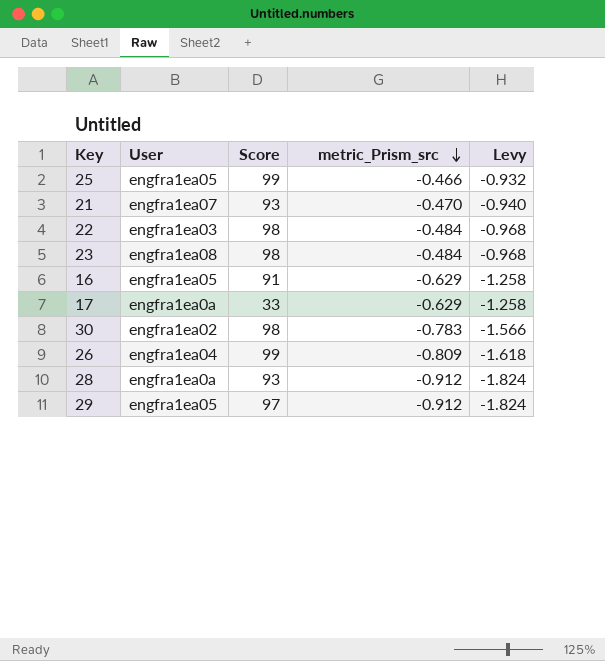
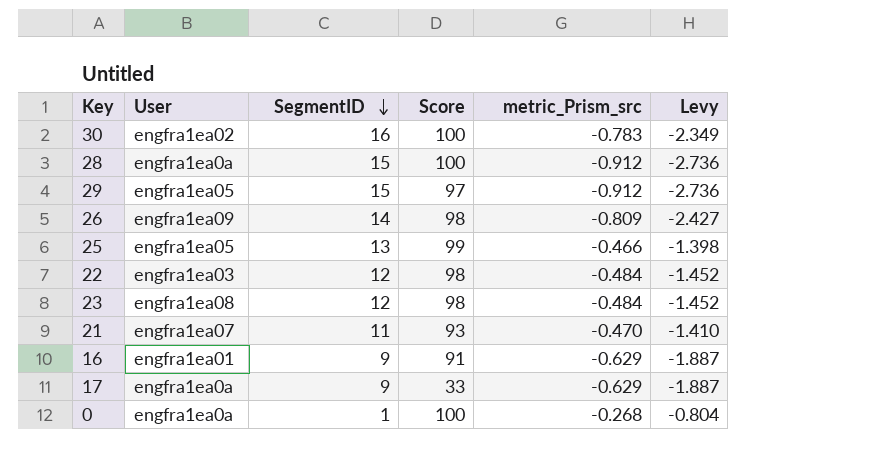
row order: metric_Prism_src descending -> SegmentID descending
column SegmentID | position: none -> 3
column Levy | formula: [metric_Prism_src] * 2 -> [metric_Prism_src] * 3
30 | Score: 98 -> 100
28 | Score: 93 -> 100
26 | User: engfra1ea04 -> engfra1ea09
26 | Score: 99 -> 98
16 | User: engfra1ea05 -> engfra1ea01
row 0: none -> engfra1ea0a | 1 | 100 | -0.268 | -0.804

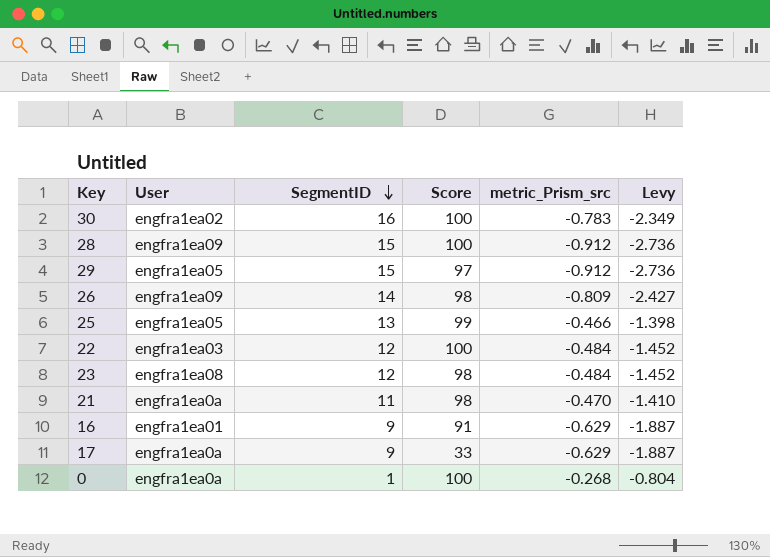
28 | User: engfra1ea0a -> engfra1ea09
22 | Score: 98 -> 100
21 | User: engfra1ea07 -> engfra1ea0a
21 | Score: 93 -> 98

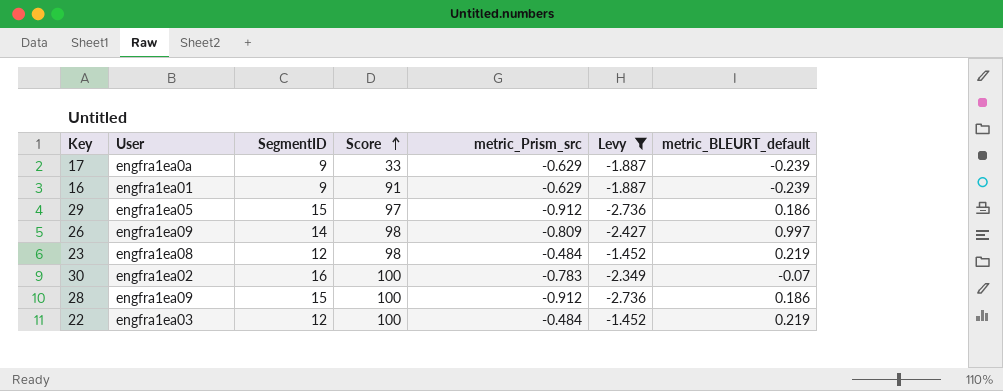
filter: none -> Levy <= -1.452
row order: SegmentID descending -> Score ascending
column metric_BLEURT_default | position: none -> 7

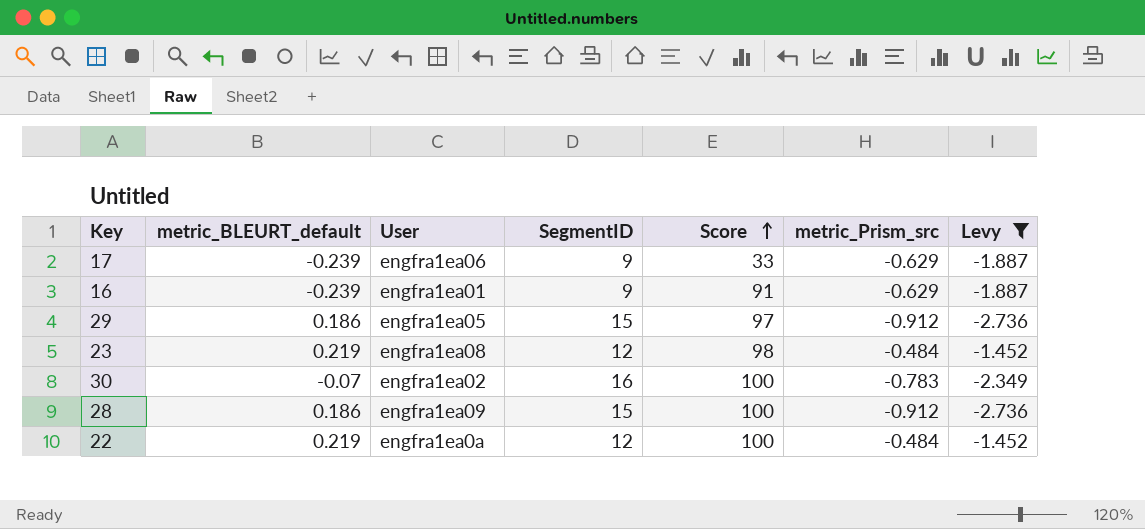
column metric_BLEURT_default | position: 7 -> 2
row 26: engfra1ea09 | 14 | 98 | -0.809 | -2.427 | 0.997 -> none
17 | User: engfra1ea0a -> engfra1ea06
22 | User: engfra1ea03 -> engfra1ea0a

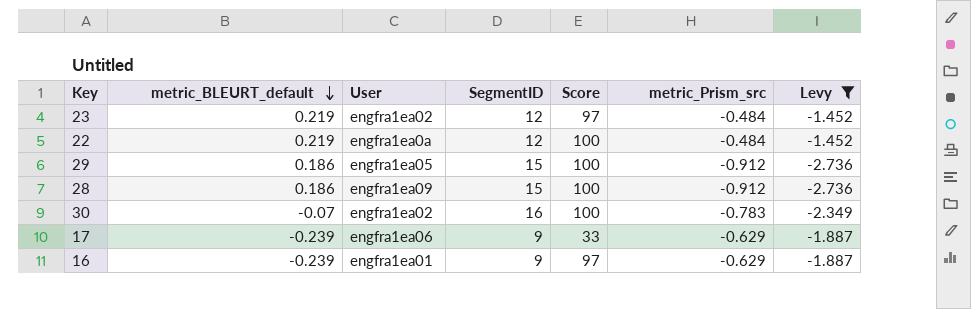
row order: Score ascending -> metric_BLEURT_default descending
23 | User: engfra1ea08 -> engfra1ea02
23 | Score: 98 -> 97
29 | Score: 97 -> 100
16 | Score: 91 -> 97

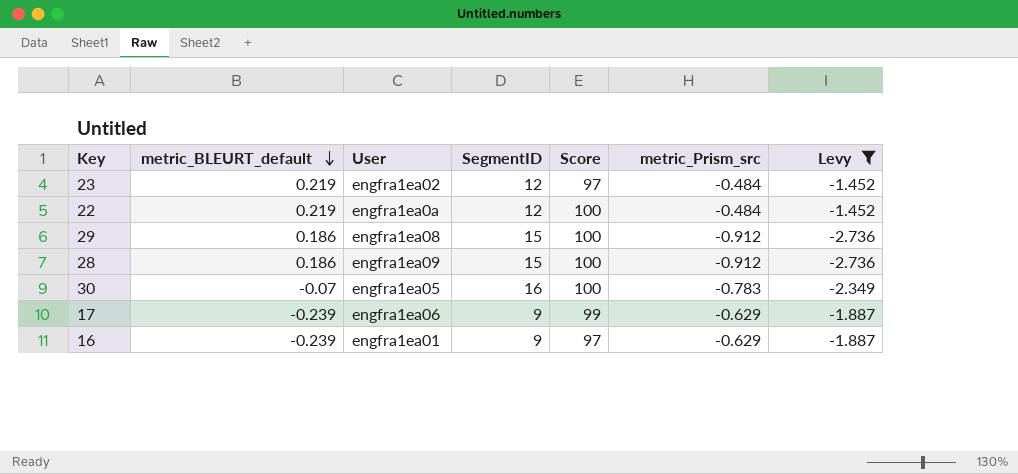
29 | User: engfra1ea05 -> engfra1ea08
30 | User: engfra1ea02 -> engfra1ea05
17 | Score: 33 -> 99

